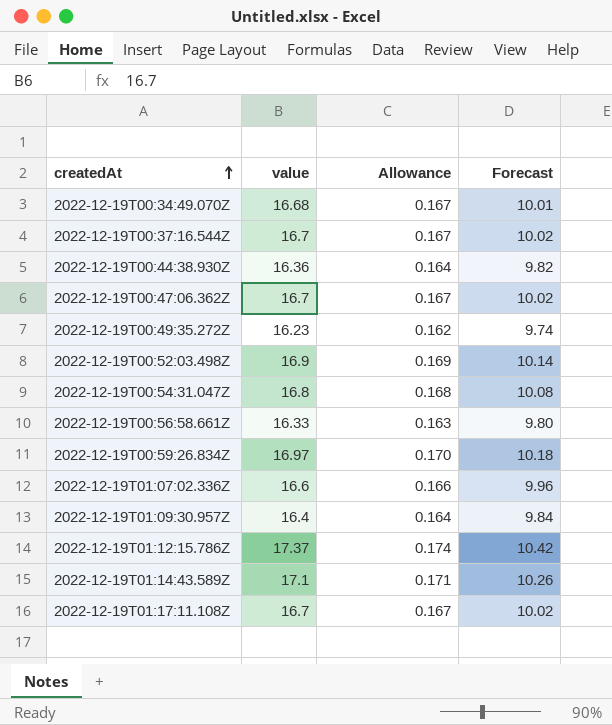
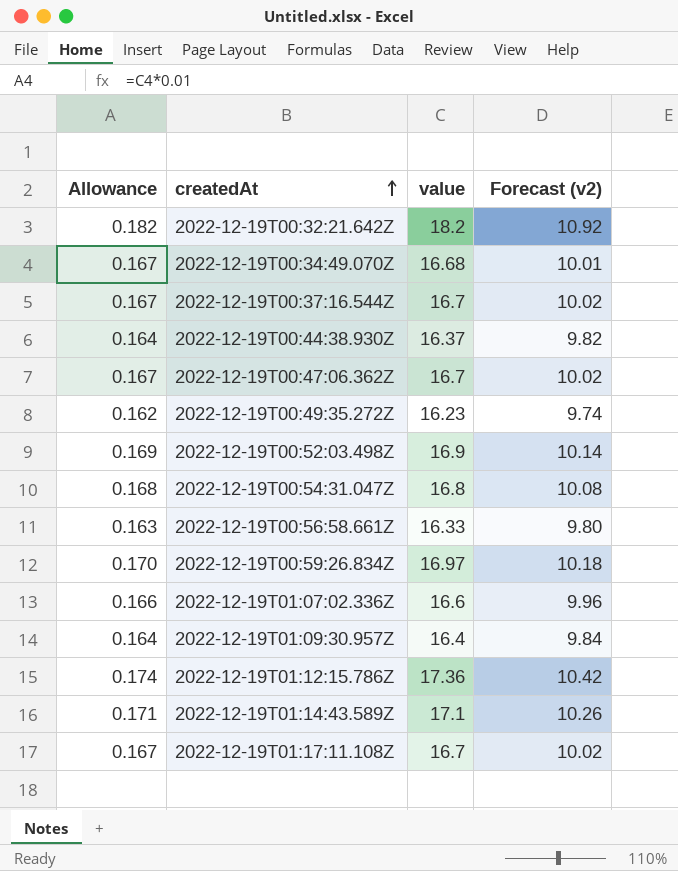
column Allowance | position: 3 -> 1
column name: Forecast -> Forecast (v2)
row 2022-12-19T00:32:21.642Z: none -> 0.182 | 18.2 | 10.92
2022-12-19T00:44:38.930Z | value: 16.36 -> 16.37
2022-12-19T01:12:15.786Z | value: 17.37 -> 17.36

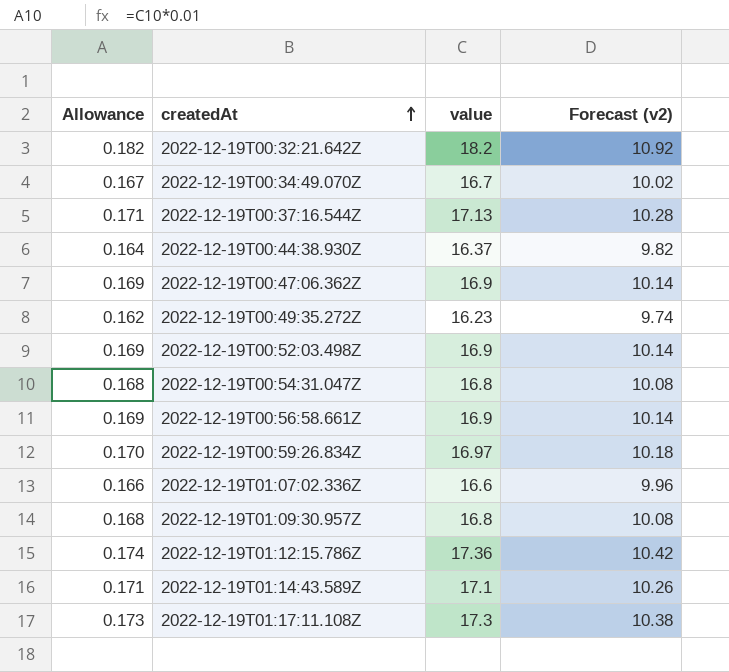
2022-12-19T00:34:49.070Z | value: 16.68 -> 16.7
2022-12-19T00:34:49.070Z | Forecast (v2): 10.01 -> 10.02
2022-12-19T00:37:16.544Z | Allowance: 0.167 -> 0.171
2022-12-19T00:37:16.544Z | value: 16.7 -> 17.13
2022-12-19T00:37:16.544Z | Forecast (v2): 10.02 -> 10.28
2022-12-19T00:47:06.362Z | Allowance: 0.167 -> 0.169
2022-12-19T00:47:06.362Z | value: 16.7 -> 16.9
2022-12-19T00:47:06.362Z | Forecast (v2): 10.02 -> 10.14
2022-12-19T00:56:58.661Z | Allowance: 0.163 -> 0.169
2022-12-19T00:56:58.661Z | value: 16.33 -> 16.9
2022-12-19T00:56:58.661Z | Forecast (v2): 9.80 -> 10.14
2022-12-19T01:09:30.957Z | Allowance: 0.164 -> 0.168
2022-12-19T01:09:30.957Z | value: 16.4 -> 16.8
2022-12-19T01:09:30.957Z | Forecast (v2): 9.84 -> 10.08
2022-12-19T01:17:11.108Z | Allowance: 0.167 -> 0.173
2022-12-19T01:17:11.108Z | value: 16.7 -> 17.3
2022-12-19T01:17:11.108Z | Forecast (v2): 10.02 -> 10.38

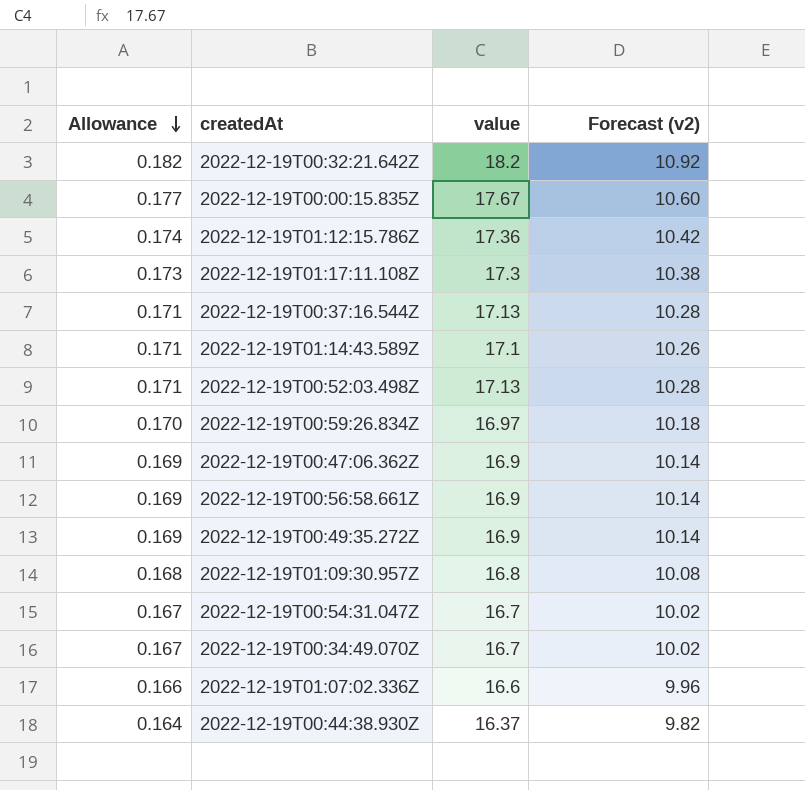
row order: createdAt ascending -> Allowance descending
row 2022-12-19T00:00:15.835Z: none -> 0.177 | 17.67 | 10.60
2022-12-19T00:52:03.498Z | Allowance: 0.169 -> 0.171
2022-12-19T00:52:03.498Z | value: 16.9 -> 17.13
2022-12-19T00:52:03.498Z | Forecast (v2): 10.14 -> 10.28
2022-12-19T00:49:35.272Z | Allowance: 0.162 -> 0.169
2022-12-19T00:49:35.272Z | value: 16.23 -> 16.9
2022-12-19T00:49:35.272Z | Forecast (v2): 9.74 -> 10.14
2022-12-19T00:54:31.047Z | Allowance: 0.168 -> 0.167
2022-12-19T00:54:31.047Z | value: 16.8 -> 16.7
2022-12-19T00:54:31.047Z | Forecast (v2): 10.08 -> 10.02

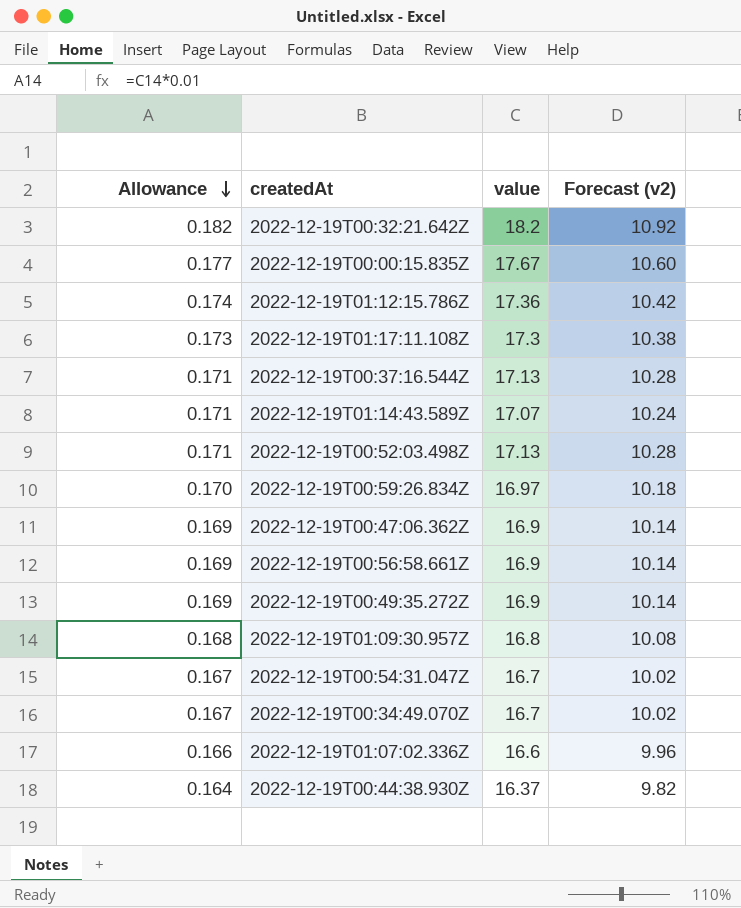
2022-12-19T01:14:43.589Z | value: 17.1 -> 17.07
2022-12-19T01:14:43.589Z | Forecast (v2): 10.26 -> 10.24

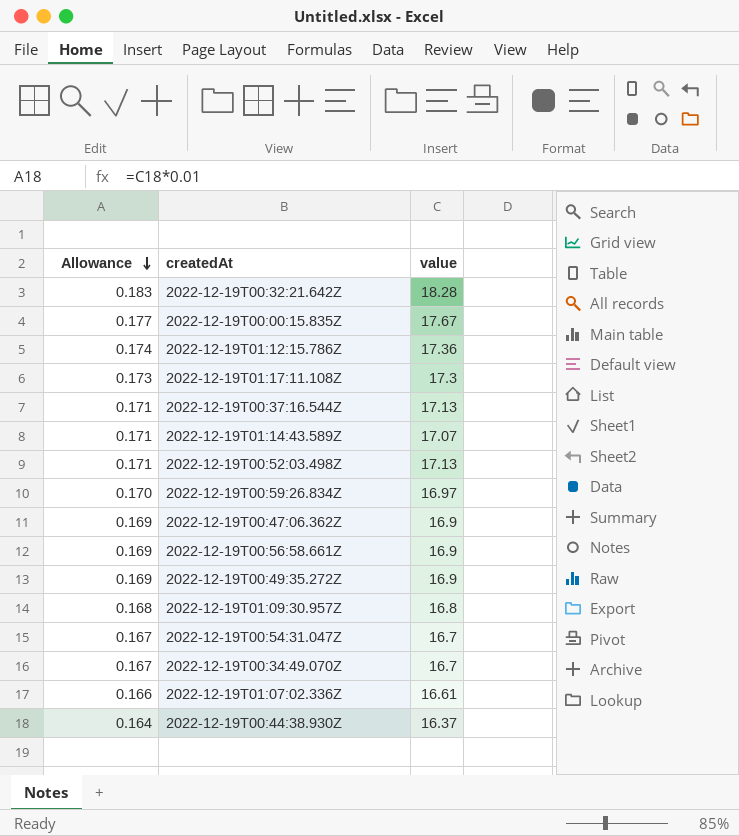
column Forecast (v2) | formula: [value] * 0.6 -> none
2022-12-19T00:32:21.642Z | Allowance: 0.182 -> 0.183
2022-12-19T00:32:21.642Z | value: 18.2 -> 18.28
2022-12-19T01:07:02.336Z | value: 16.6 -> 16.61

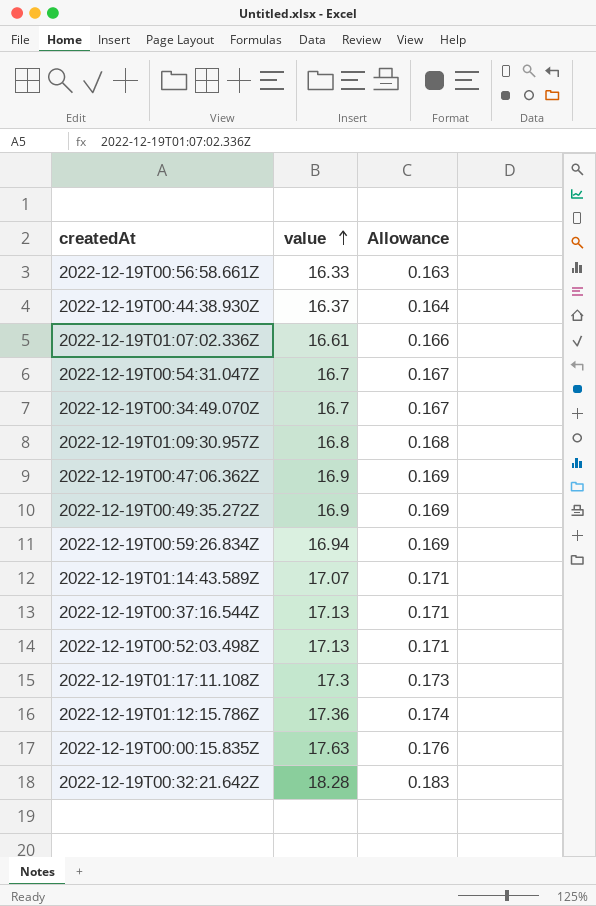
row order: Allowance descending -> value ascending
column Allowance | position: 1 -> 3
2022-12-19T00:56:58.661Z | value: 16.9 -> 16.33
2022-12-19T00:56:58.661Z | Allowance: 0.169 -> 0.163
2022-12-19T00:59:26.834Z | value: 16.97 -> 16.94
2022-12-19T00:59:26.834Z | Allowance: 0.170 -> 0.169
2022-12-19T00:00:15.835Z | value: 17.67 -> 17.63
2022-12-19T00:00:15.835Z | Allowance: 0.177 -> 0.176

